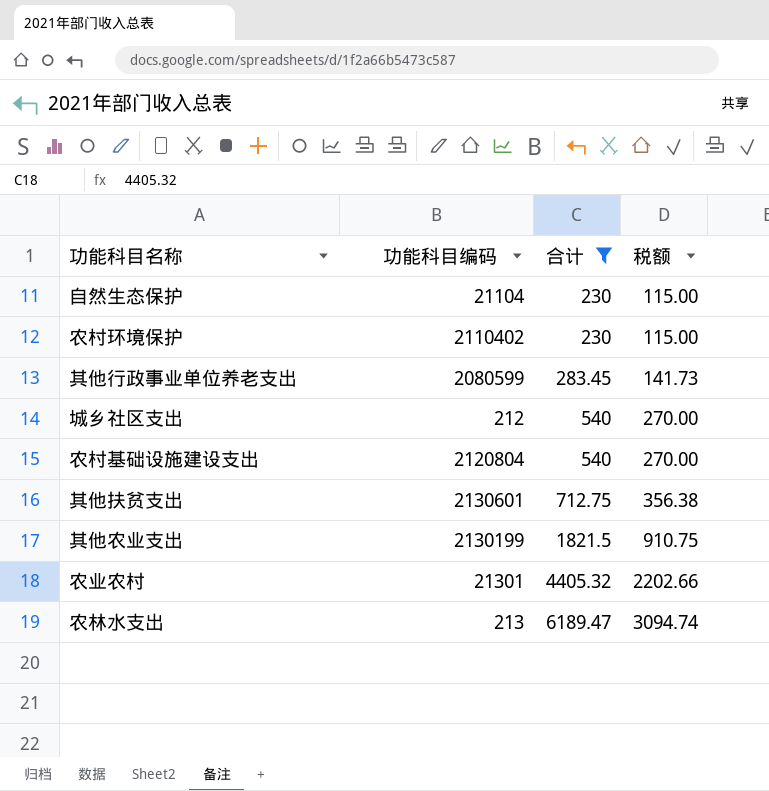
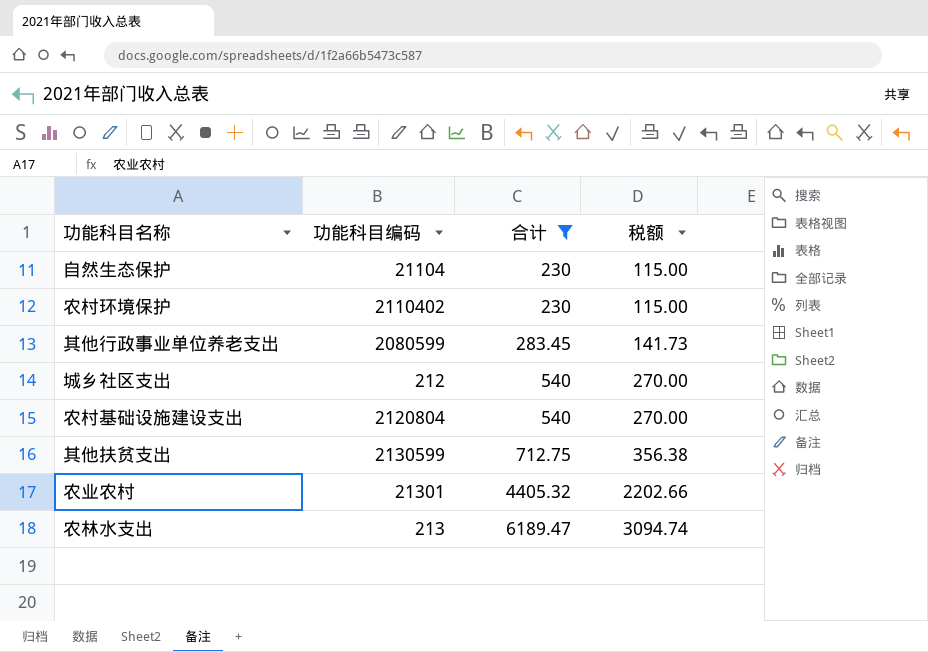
row 其他农业支出: 2130199 | 1821.5 | 910.75 -> none
其他扶贫支出 | 功能科目编码: 2130601 -> 2130599

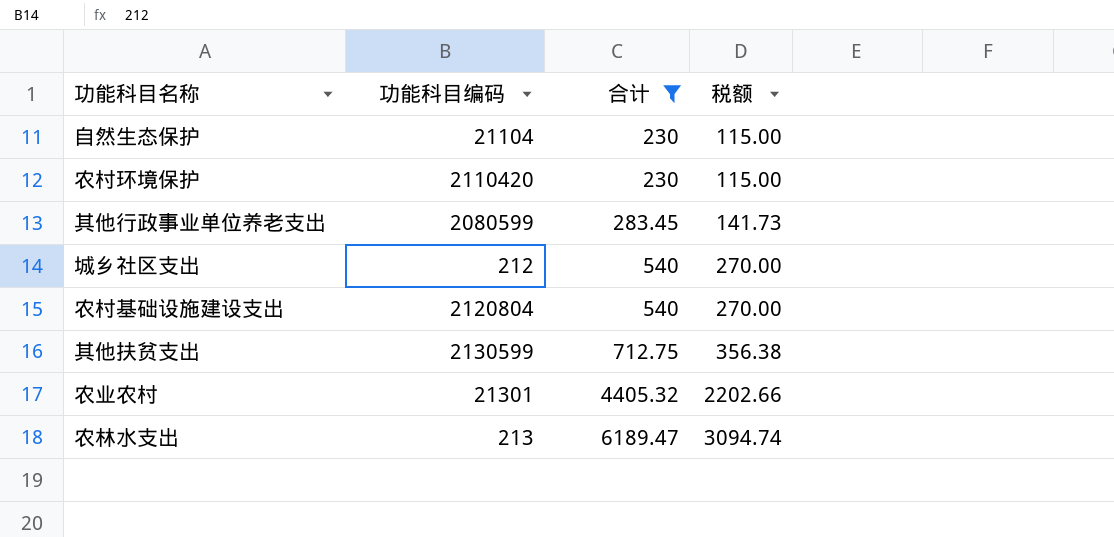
农村环境保护 | 功能科目编码: 2110402 -> 2110420

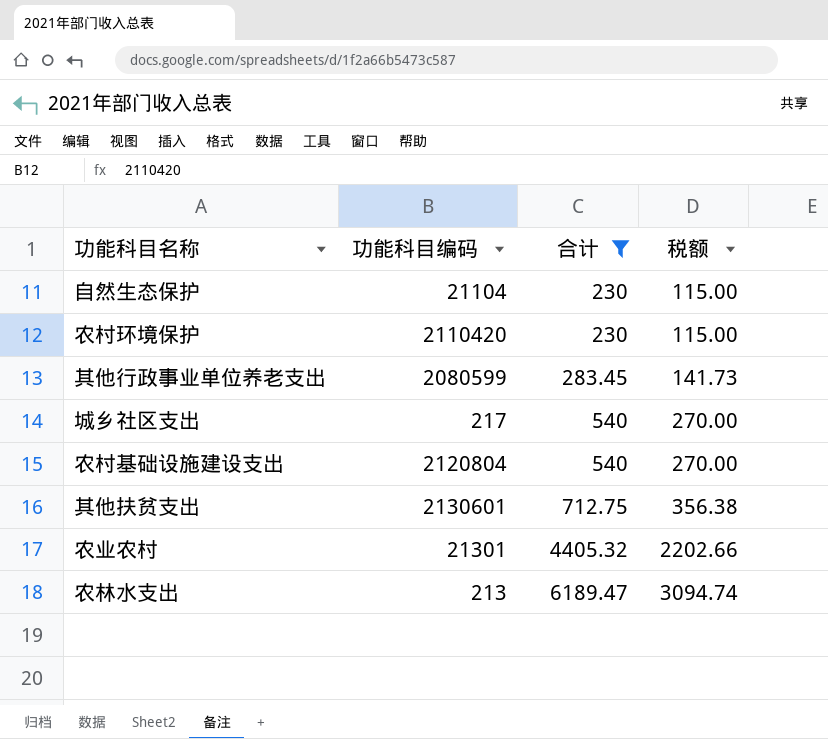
城乡社区支出 | 功能科目编码: 212 -> 217
其他扶贫支出 | 功能科目编码: 2130599 -> 2130601

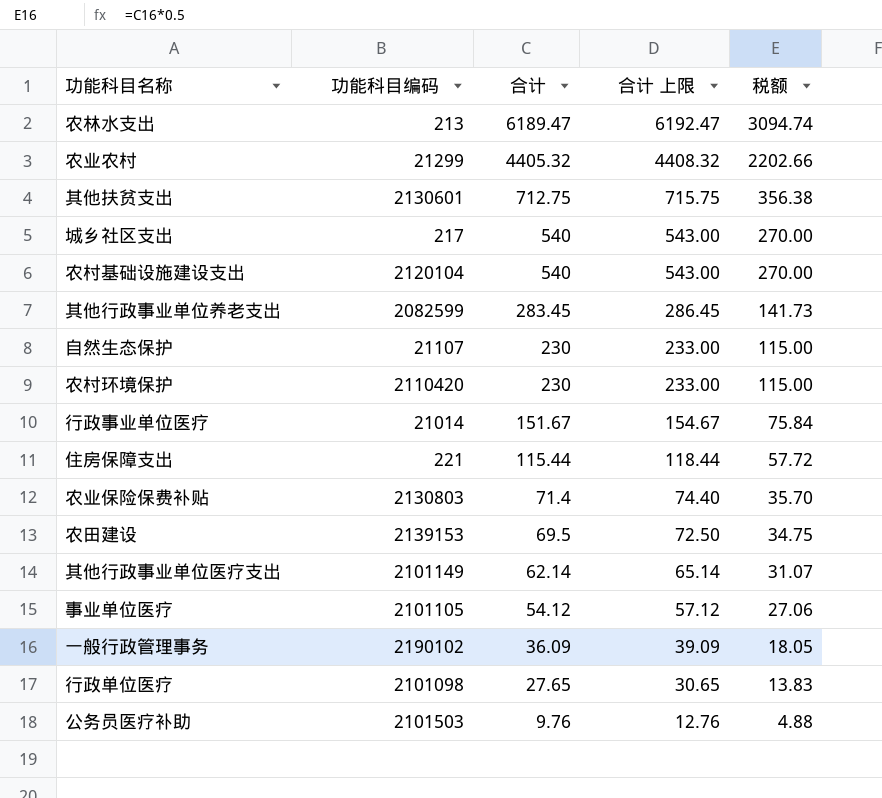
filter: 合计 >= 230 -> none
row order: 合计 ascending -> 合计 descending
column 合计 上限 | formula: none -> [合计] + 3
农业农村 | 功能科目编码: 21301 -> 21299
农村基础设施建设支出 | 功能科目编码: 2120804 -> 2120104
其他行政事业单位养老支出 | 功能科目编码: 2080599 -> 2082599
自然生态保护 | 功能科目编码: 21104 -> 21107

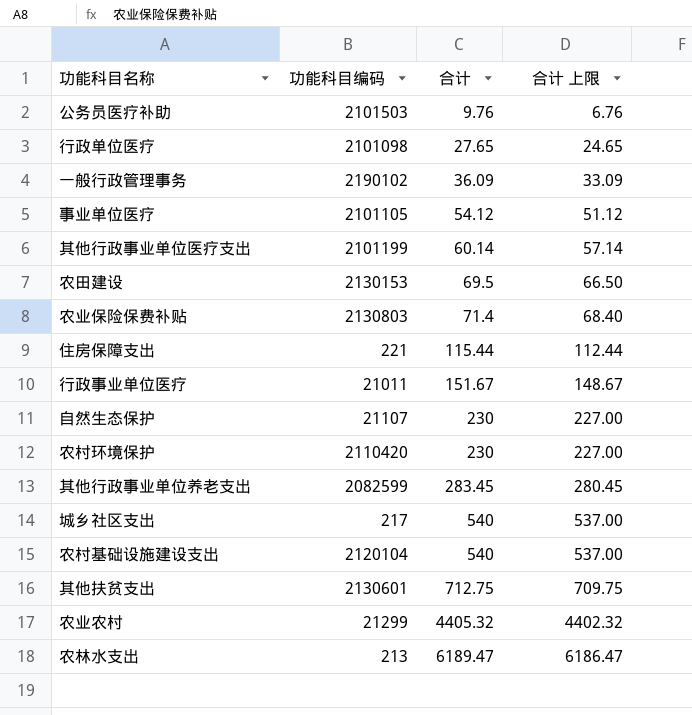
row order: 合计 descending -> 合计 ascending
column 税额 | formula: [合计] * 0.5 -> none
column 合计 上限 | formula: [合计] + 3 -> [合计] - 3
其他行政事业单位医疗支出 | 功能科目编码: 2101149 -> 2101199
其他行政事业单位医疗支出 | 合计: 62.14 -> 60.14
农田建设 | 功能科目编码: 2139153 -> 2130153
行政事业单位医疗 | 功能科目编码: 21014 -> 21011

